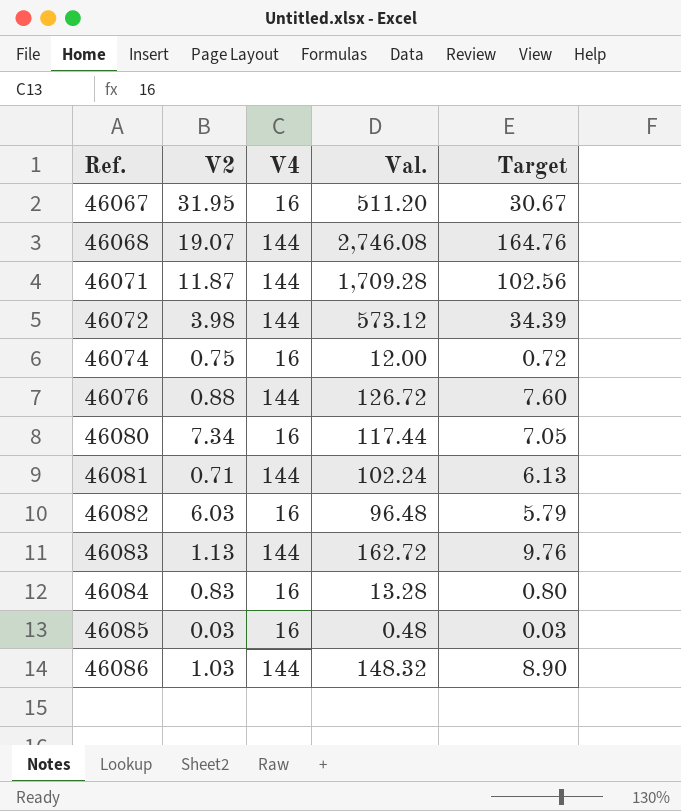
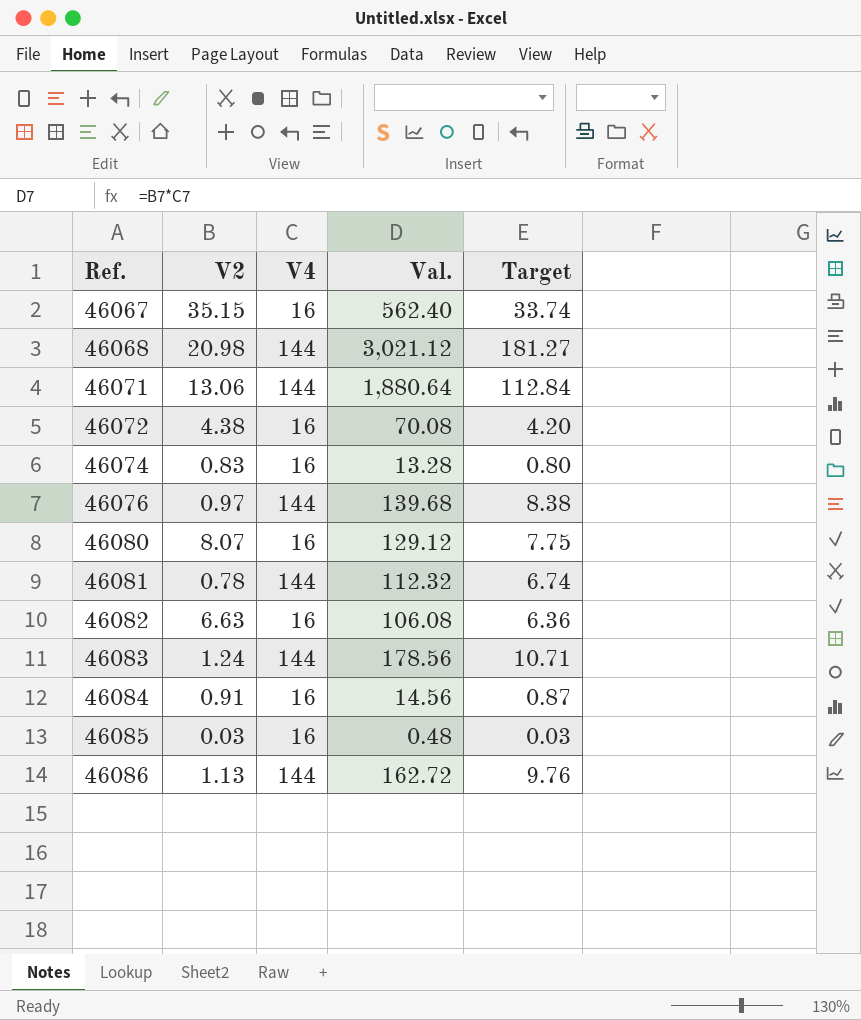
46067 | V2: 31.95 -> 35.15
46067 | Val.: 511.20 -> 562.40
46067 | Target: 30.67 -> 33.74
46068 | V2: 19.07 -> 20.98
46068 | Val.: 2,746.08 -> 3,021.12
46068 | Target: 164.76 -> 181.27
46071 | V2: 11.87 -> 13.06
46071 | Val.: 1,709.28 -> 1,880.64
46071 | Target: 102.56 -> 112.84
46072 | V2: 3.98 -> 4.38
46072 | V4: 144 -> 16
46072 | Val.: 573.12 -> 70.08
46072 | Target: 34.39 -> 4.20
46074 | V2: 0.75 -> 0.83
46074 | Val.: 12.00 -> 13.28
46074 | Target: 0.72 -> 0.80
46076 | V2: 0.88 -> 0.97
46076 | Val.: 126.72 -> 139.68
46076 | Target: 7.60 -> 8.38
46080 | V2: 7.34 -> 8.07
46080 | Val.: 117.44 -> 129.12
46080 | Target: 7.05 -> 7.75
46081 | V2: 0.71 -> 0.78
46081 | Val.: 102.24 -> 112.32
46081 | Target: 6.13 -> 6.74
46082 | V2: 6.03 -> 6.63
46082 | Val.: 96.48 -> 106.08
46082 | Target: 5.79 -> 6.36
46083 | V2: 1.13 -> 1.24
46083 | Val.: 162.72 -> 178.56
46083 | Target: 9.76 -> 10.71
46084 | V2: 0.83 -> 0.91
46084 | Val.: 13.28 -> 14.56
46084 | Target: 0.80 -> 0.87
46086 | V2: 1.03 -> 1.13
46086 | Val.: 148.32 -> 162.72
46086 | Target: 8.90 -> 9.76

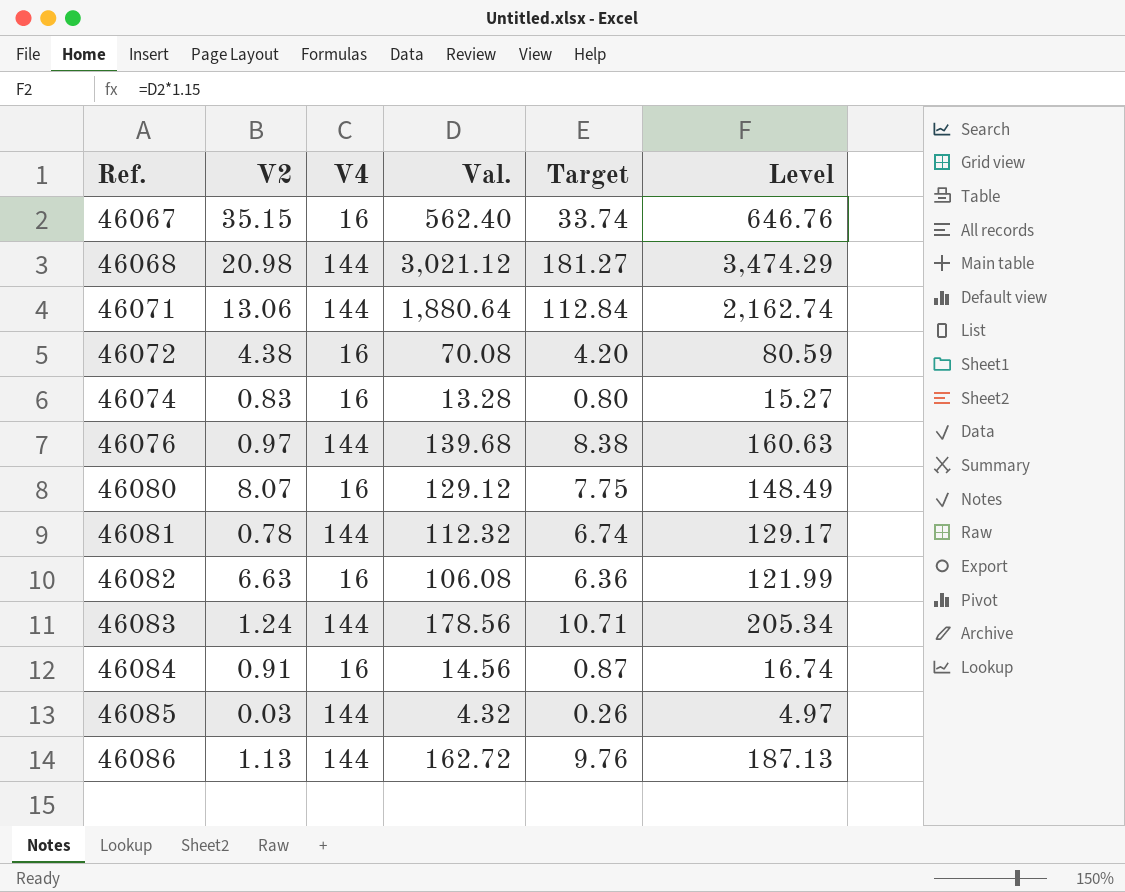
column Level | formula: none -> [Val.] * 1.15
46085 | V4: 16 -> 144
46085 | Val.: 0.48 -> 4.32
46085 | Target: 0.03 -> 0.26

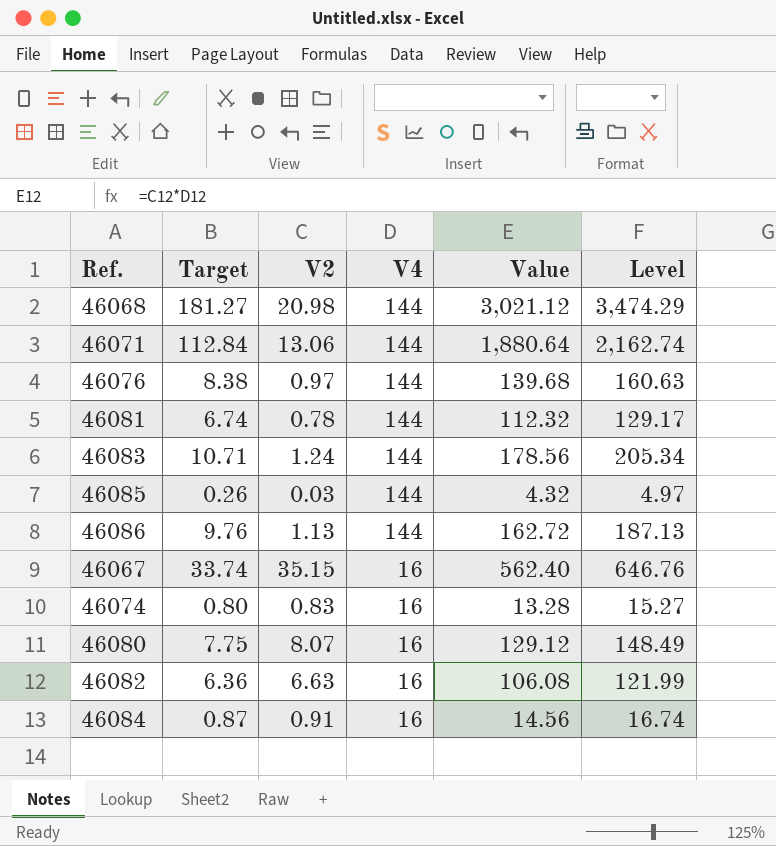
row order: Ref. ascending -> V4 descending
column Target | position: 5 -> 2
column name: Val. -> Value
row 46072: 4.38 | 16 | 70.08 | 4.20 | 80.59 -> none

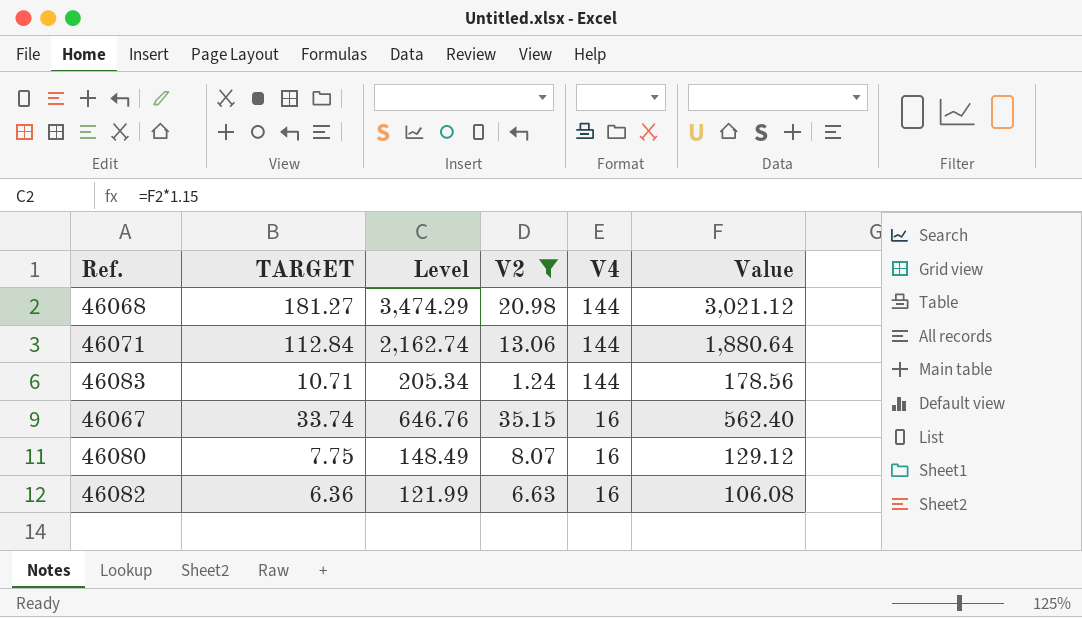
filter: none -> V2 >= 1.24
column name: Target -> TARGET
column Level | position: 6 -> 3

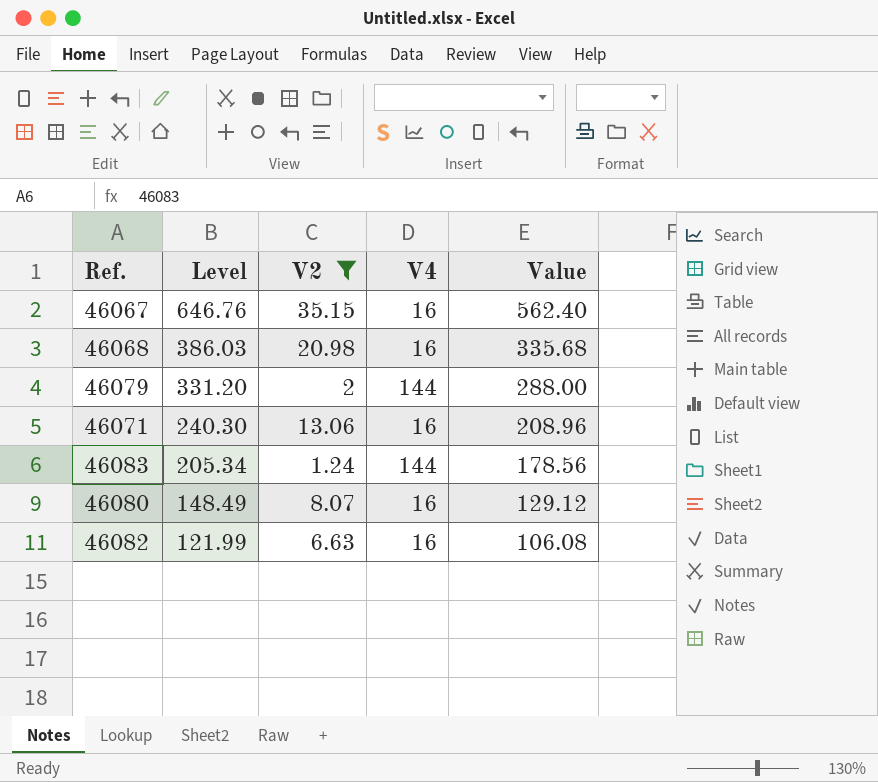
row order: V4 descending -> Level descending
column TARGET | formula: [Value] * 0.06 -> none
46068 | Level: 3,474.29 -> 386.03
46068 | V4: 144 -> 16
46068 | Value: 3,021.12 -> 335.68
row 46079: none -> 331.20 | 2 | 144 | 288.00
46071 | Level: 2,162.74 -> 240.30
46071 | V4: 144 -> 16
46071 | Value: 1,880.64 -> 208.96

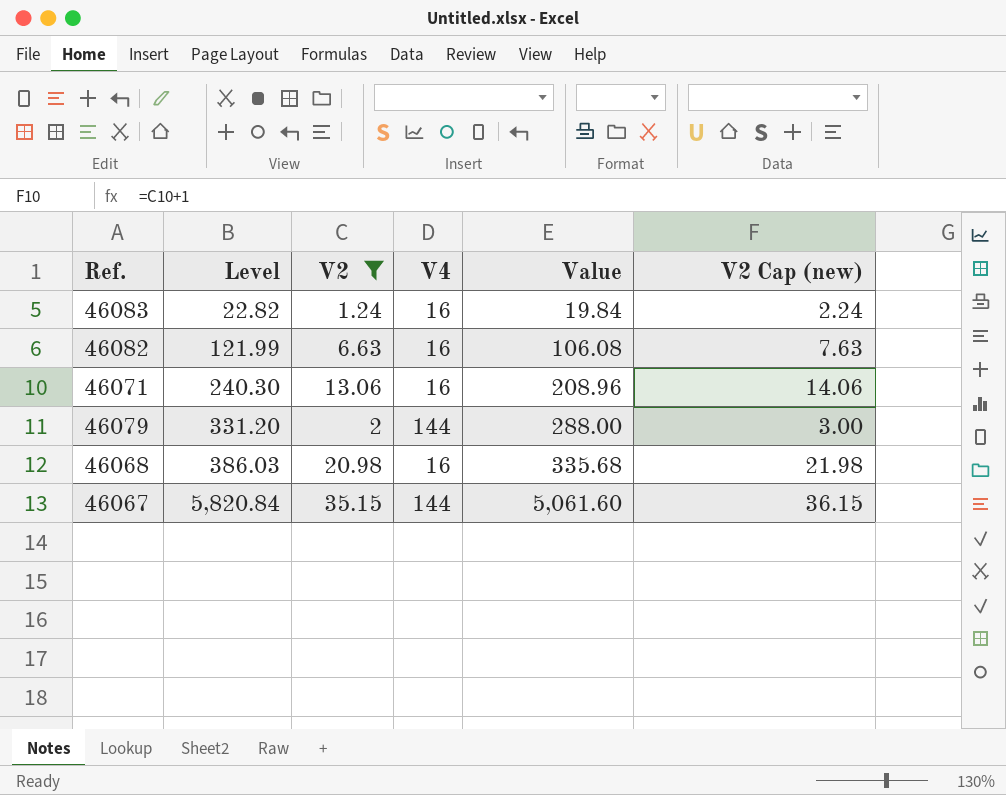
row order: Level descending -> Level ascending
column V2 Cap (new) | formula: none -> [V2] + 1
row 46080: 148.49 | 8.07 | 16 | 129.12 -> none
46083 | Level: 205.34 -> 22.82
46083 | V4: 144 -> 16
46083 | Value: 178.56 -> 19.84
46067 | Level: 646.76 -> 5,820.84
46067 | V4: 16 -> 144
46067 | Value: 562.40 -> 5,061.60

